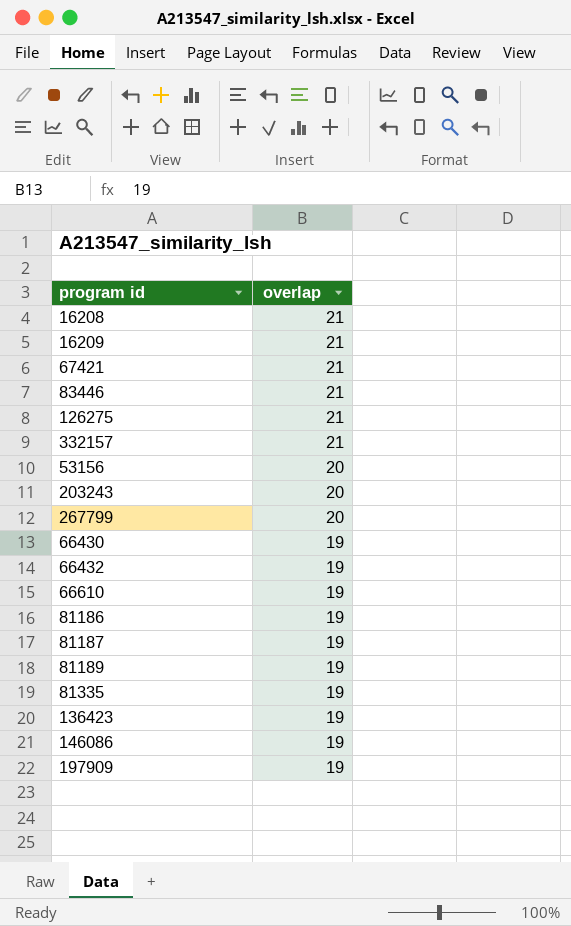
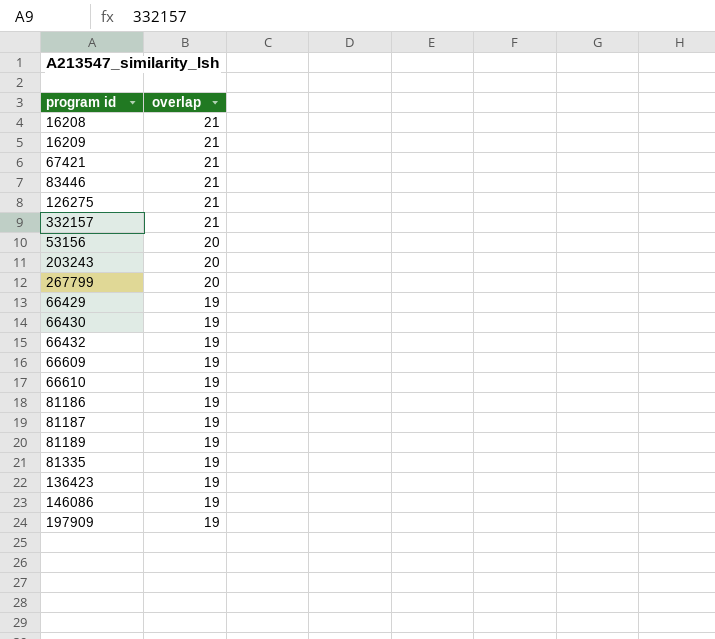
row 66429: none -> 19
row 66609: none -> 19

